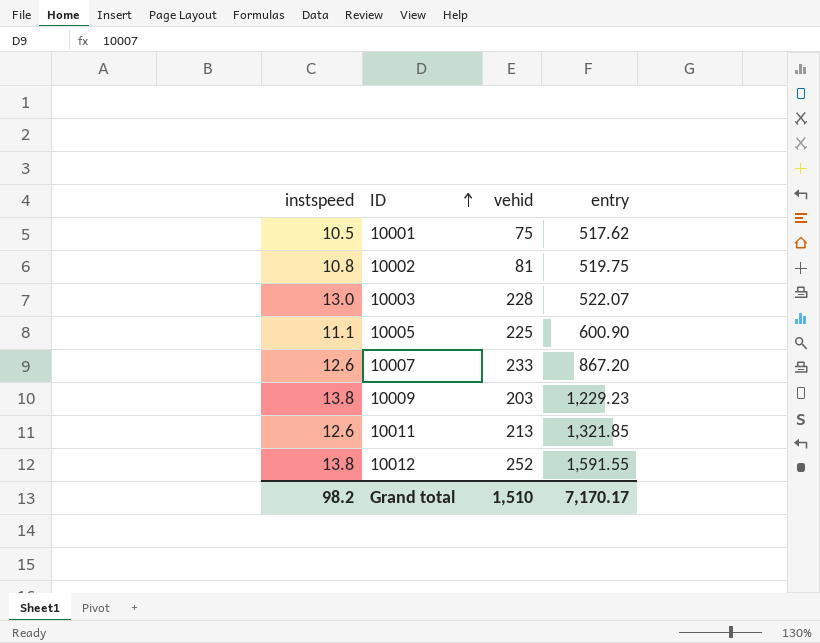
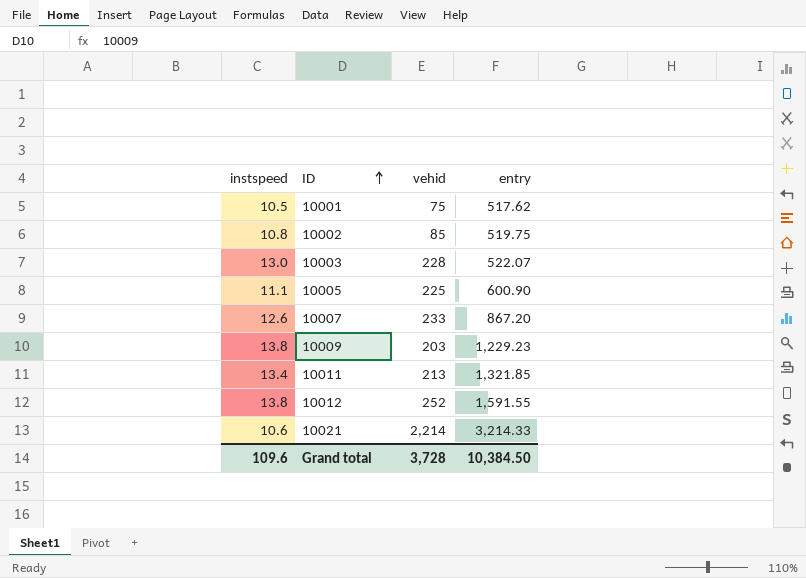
10002 | vehid: 81 -> 85
10011 | instspeed: 12.6 -> 13.4
row 10021: none -> 10.6 | 2,214 | 3,214.33
Grand total | instspeed: 98.2 -> 109.6
Grand total | vehid: 1,510 -> 3,728
Grand total | entry: 7,170.17 -> 10,384.50

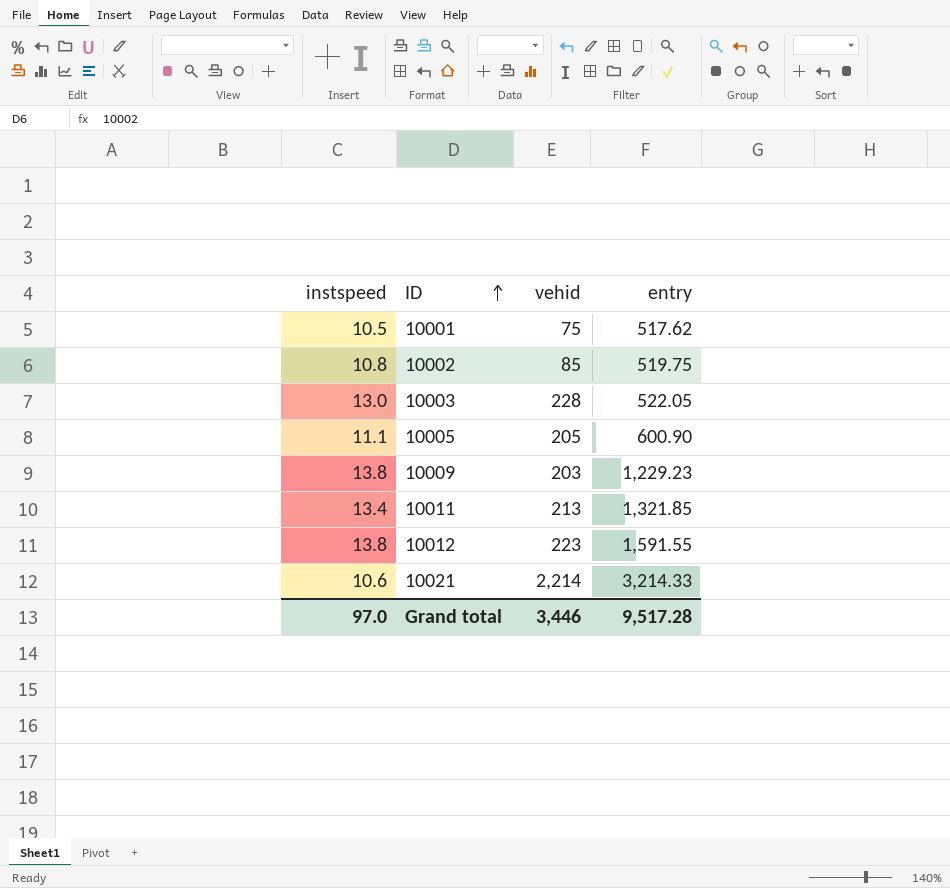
row 10007: 12.6 | 233 | 867.20 -> none
10003 | entry: 522.07 -> 522.05
10005 | vehid: 225 -> 205
10012 | vehid: 252 -> 223
Grand total | instspeed: 109.6 -> 97.0
Grand total | vehid: 3,728 -> 3,446
Grand total | entry: 10,384.50 -> 9,517.28

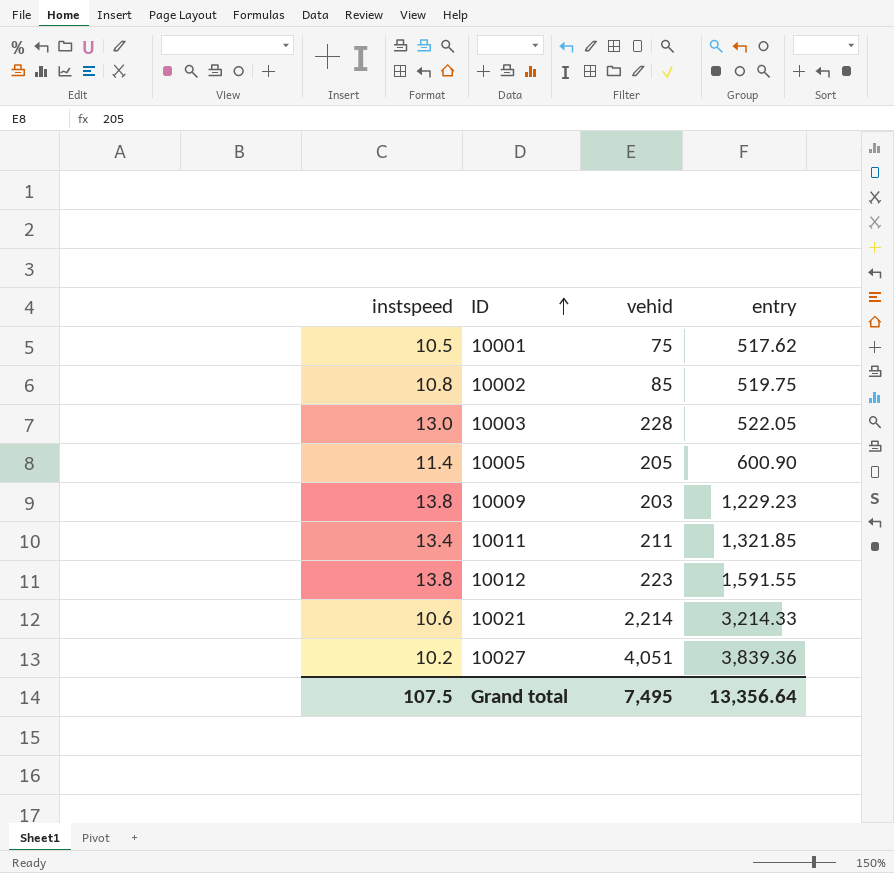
10005 | instspeed: 11.1 -> 11.4
10011 | vehid: 213 -> 211
row 10027: none -> 10.2 | 4,051 | 3,839.36
Grand total | instspeed: 97.0 -> 107.5
Grand total | vehid: 3,446 -> 7,495
Grand total | entry: 9,517.28 -> 13,356.64

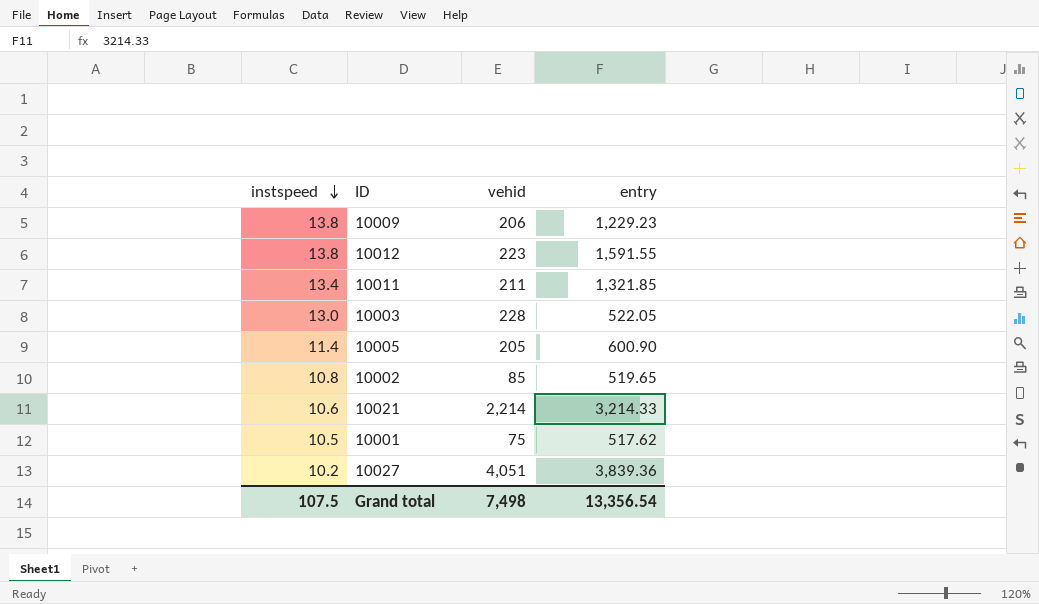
row order: ID ascending -> instspeed descending
10009 | vehid: 203 -> 206
10002 | entry: 519.75 -> 519.65
Grand total | vehid: 7,495 -> 7,498
Grand total | entry: 13,356.64 -> 13,356.54

